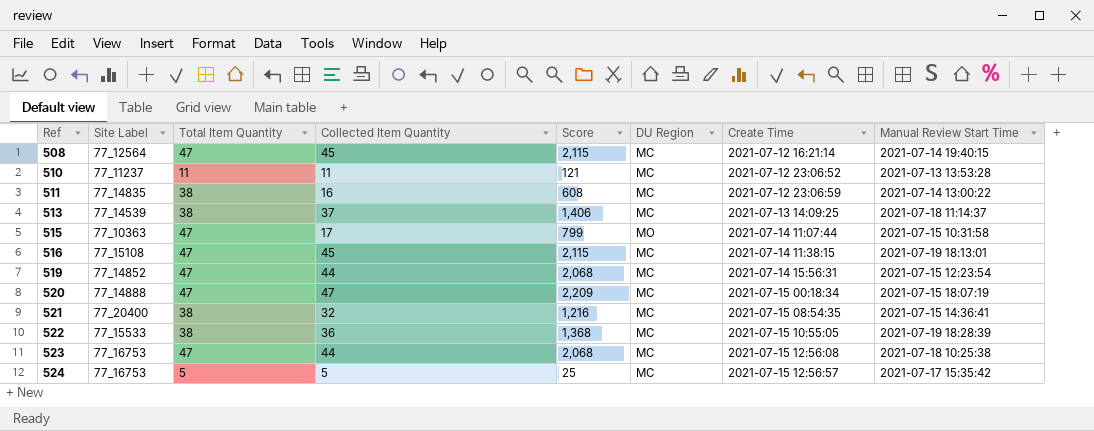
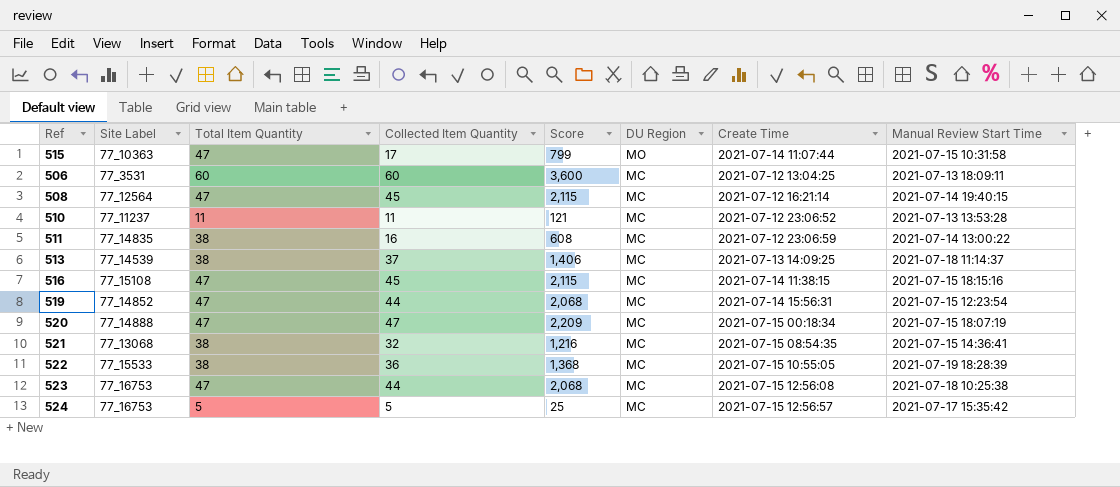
row order: Ref ascending -> DU Region descending
row 506: none -> 77_3531 | 60 | 60 | 3,600 | MC | 2021-07-12 13:04:25 | 2021-07-13 18:09:11
516 | Manual Review Start Time: 2021-07-19 18:13:01 -> 2021-07-15 18:15:16
521 | Site Label: 77_20400 -> 77_13068

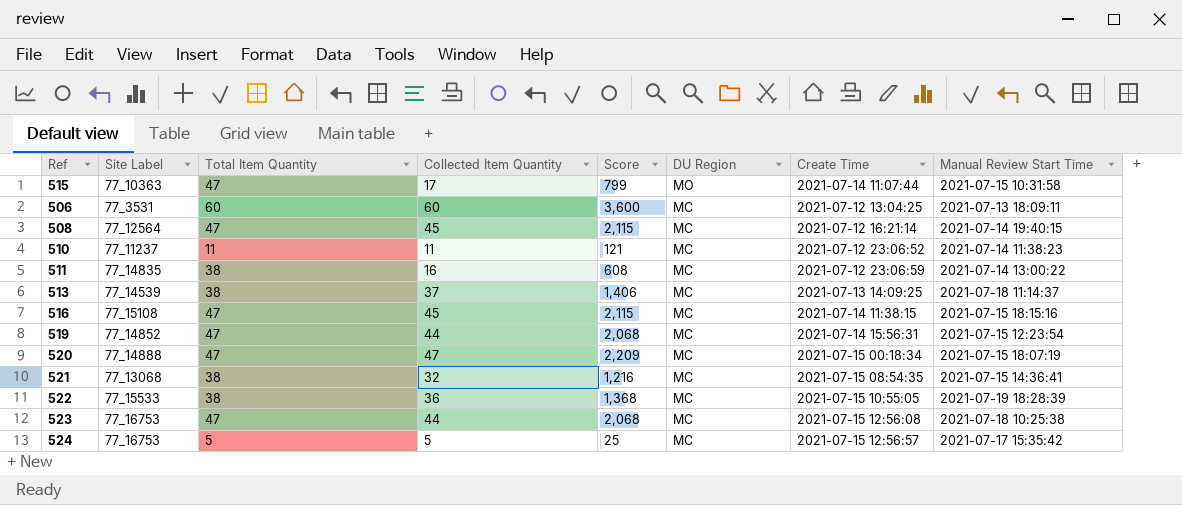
510 | Manual Review Start Time: 2021-07-13 13:53:28 -> 2021-07-14 11:38:23

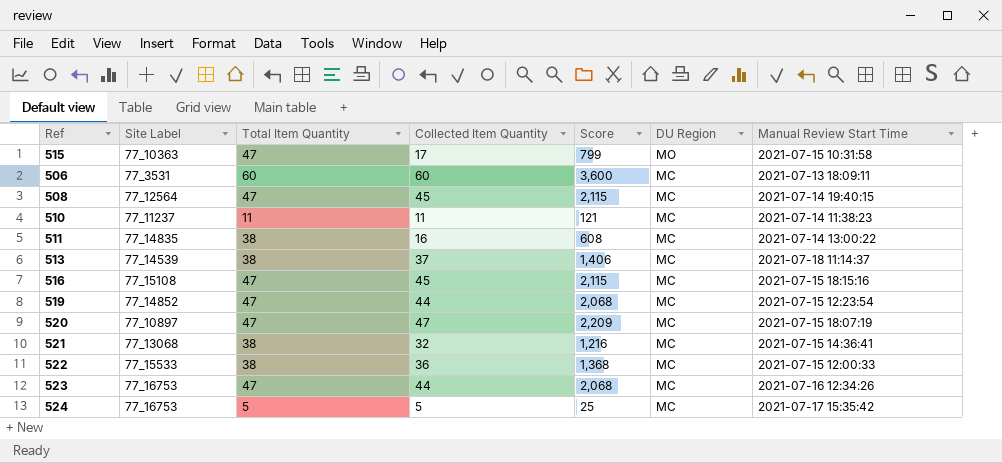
column Create Time | position: 7 -> none
520 | Site Label: 77_14888 -> 77_10897
522 | Manual Review Start Time: 2021-07-19 18:28:39 -> 2021-07-15 12:00:33
523 | Manual Review Start Time: 2021-07-18 10:25:38 -> 2021-07-16 12:34:26

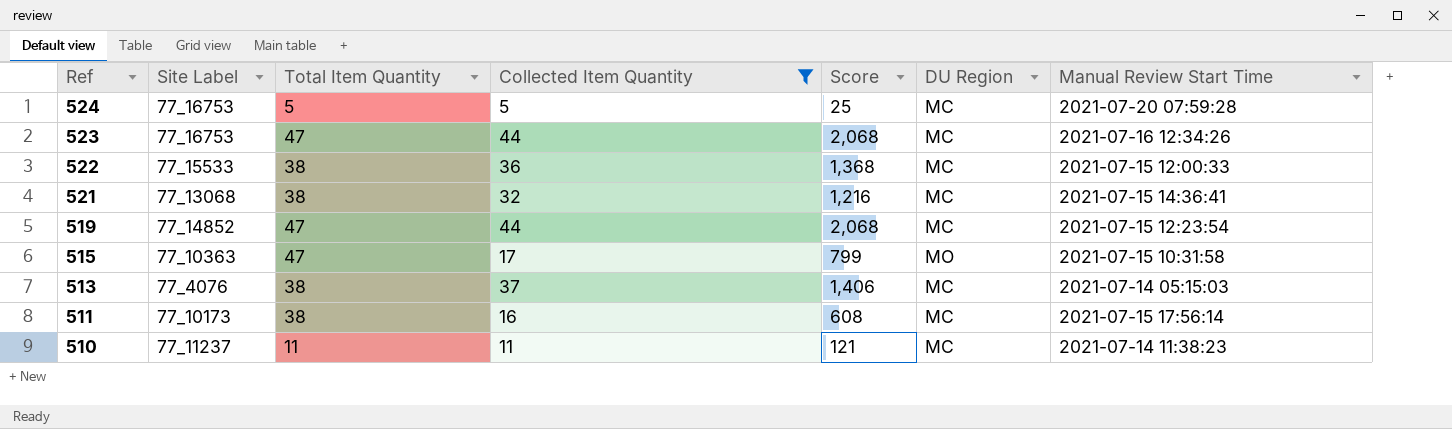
filter: none -> Collected Item Quantity <= 44
row order: DU Region descending -> Ref descending
524 | Manual Review Start Time: 2021-07-17 15:35:42 -> 2021-07-20 07:59:28
513 | Site Label: 77_14539 -> 77_4076
513 | Manual Review Start Time: 2021-07-18 11:14:37 -> 2021-07-14 05:15:03
511 | Site Label: 77_14835 -> 77_10173
511 | Manual Review Start Time: 2021-07-14 13:00:22 -> 2021-07-15 17:56:14

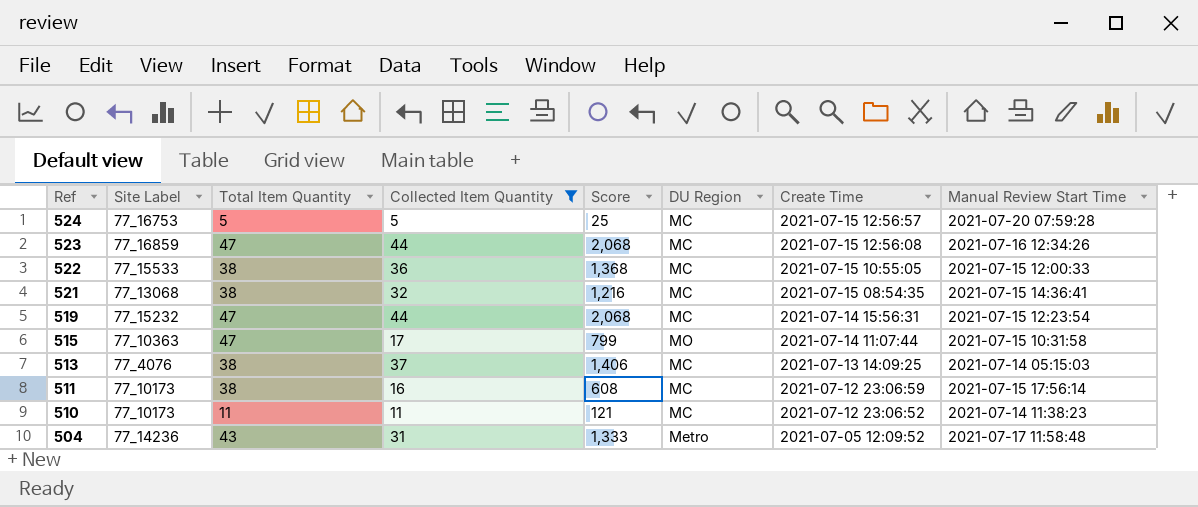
column Create Time | position: none -> 7
523 | Site Label: 77_16753 -> 77_16859
519 | Site Label: 77_14852 -> 77_15232
510 | Site Label: 77_11237 -> 77_10173
row 504: none -> 77_14236 | 43 | 31 | 1,333 | Metro | 2021-07-05 12:09:52 | 2021-07-17 11:58:48

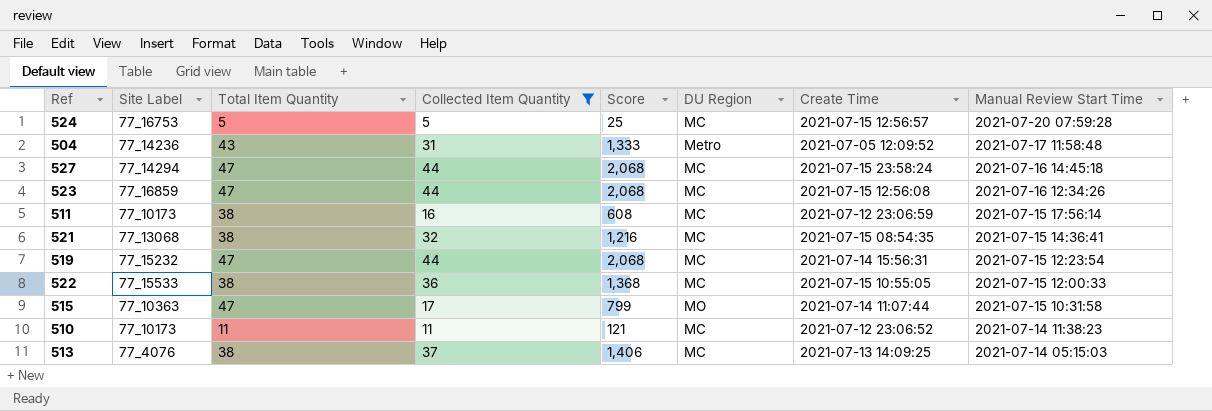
row order: Ref descending -> Manual Review Start Time descending
row 527: none -> 77_14294 | 47 | 44 | 2,068 | MC | 2021-07-15 23:58:24 | 2021-07-16 14:45:18

